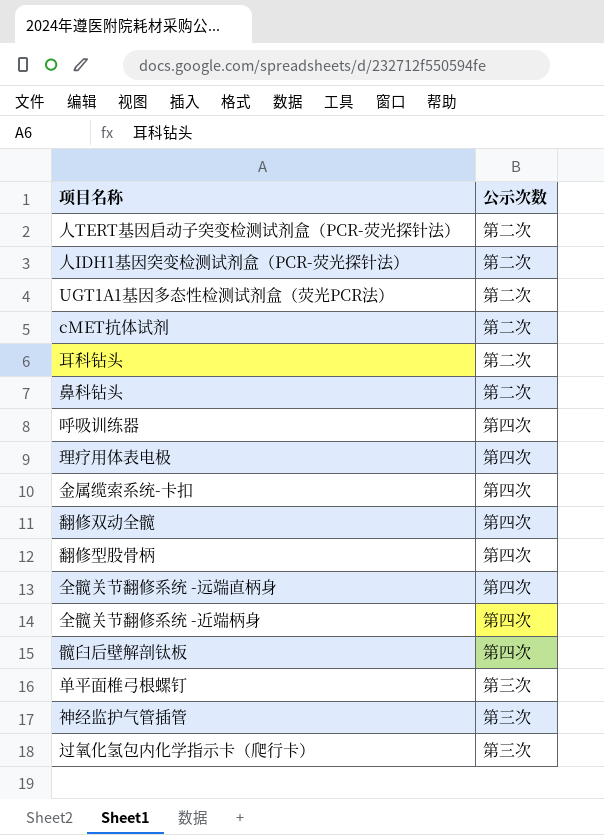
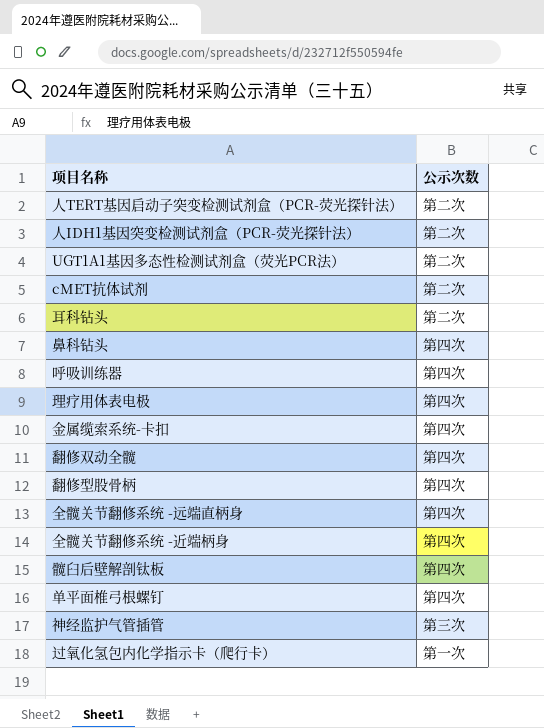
鼻科钻头 | 公示次数: 第二次 -> 第四次
单平面椎弓根螺钉 | 公示次数: 第三次 -> 第四次
过氧化氢包内化学指示卡（爬行卡） | 公示次数: 第三次 -> 第一次

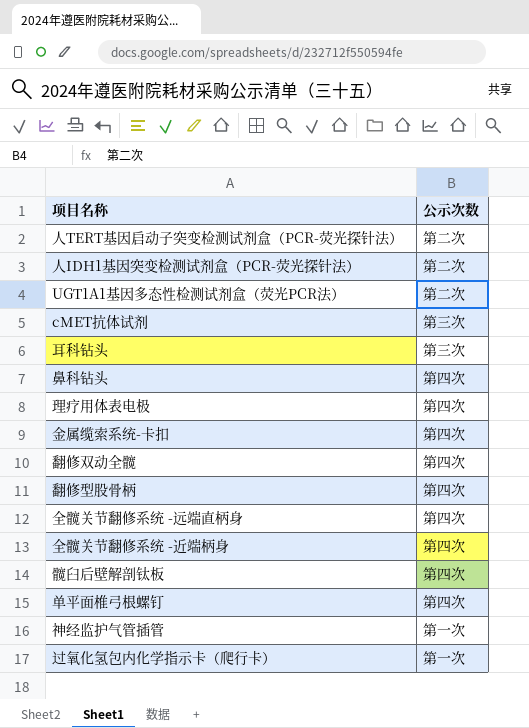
row 呼吸训练器: 第四次 -> none
cMET抗体试剂 | 公示次数: 第二次 -> 第三次
耳科钻头 | 公示次数: 第二次 -> 第三次
神经监护气管插管 | 公示次数: 第三次 -> 第一次

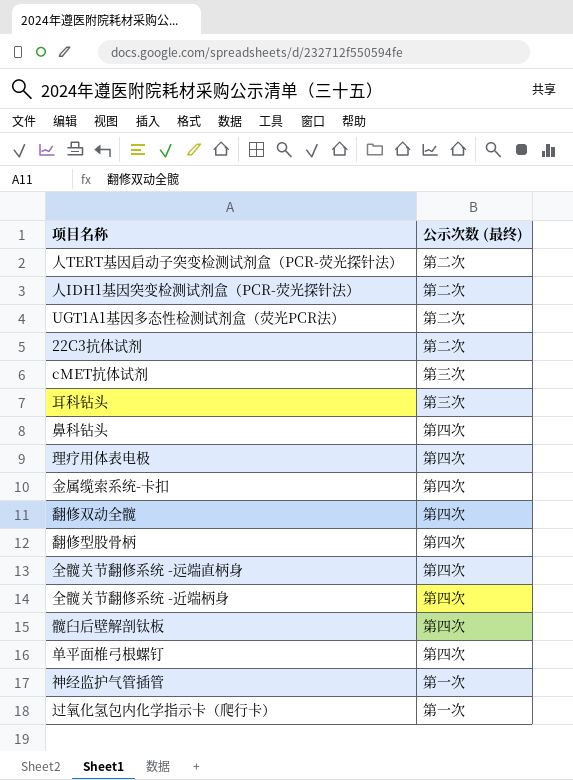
column name: 公示次数 -> 公示次数 (最终)
row 22C3抗体试剂: none -> 第二次

